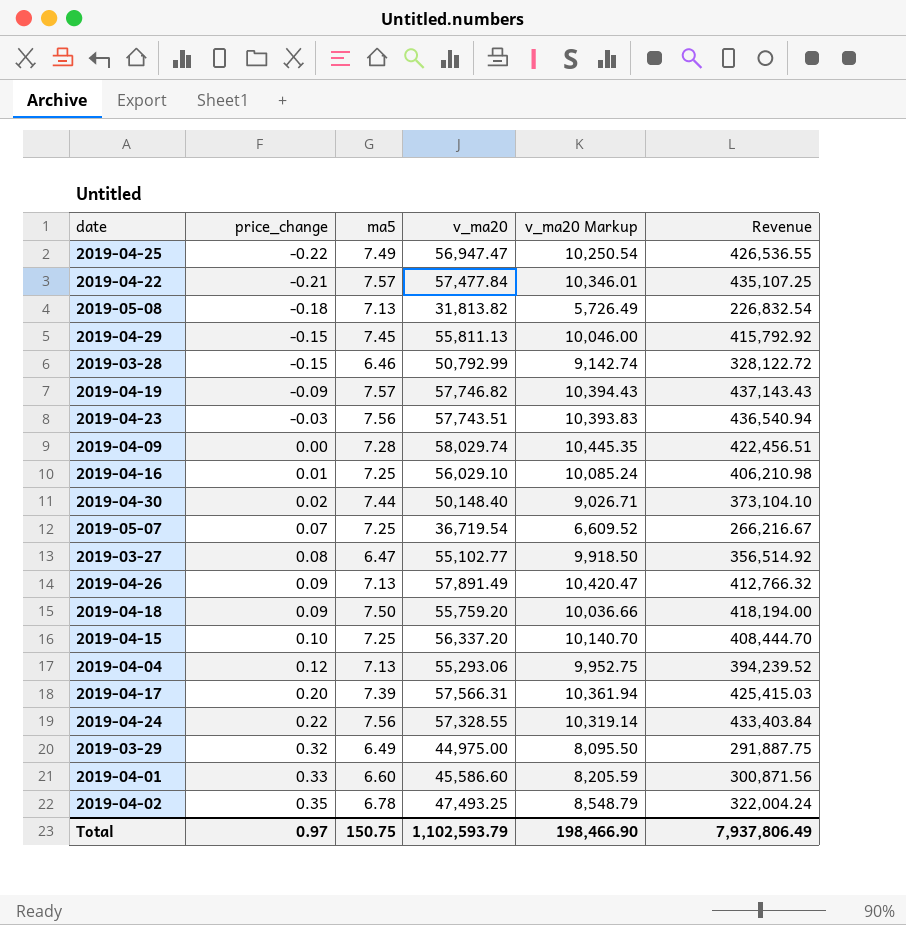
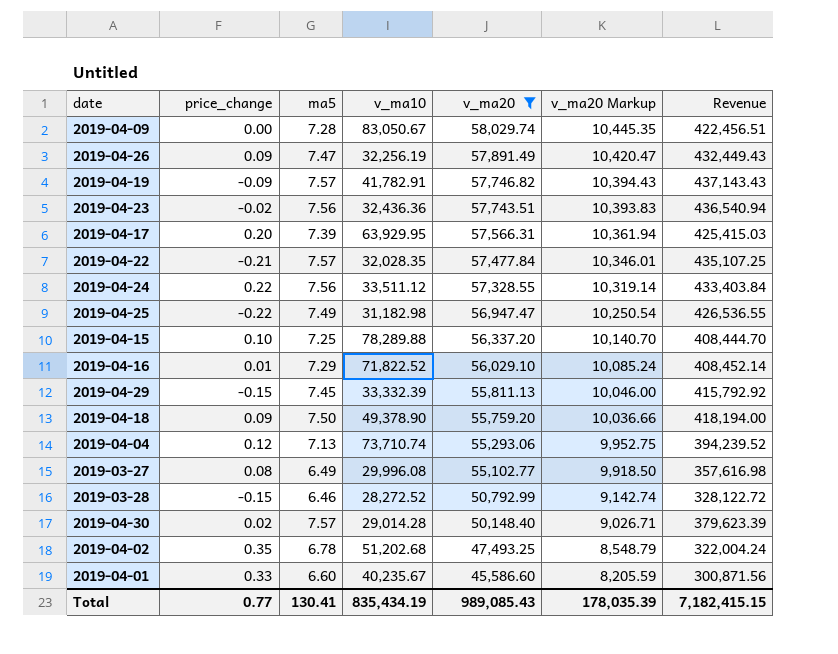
filter: none -> v_ma20 >= 45,586.60
row order: price_change ascending -> v_ma20 descending
column v_ma10 | position: none -> 4
2019-04-26 | ma5: 7.13 -> 7.47
2019-04-26 | Revenue: 412,766.32 -> 432,449.43
2019-04-23 | price_change: -0.03 -> -0.02
2019-04-16 | ma5: 7.25 -> 7.29
2019-04-16 | Revenue: 406,210.98 -> 408,452.14
2019-03-27 | ma5: 6.47 -> 6.49
2019-03-27 | Revenue: 356,514.92 -> 357,616.98
2019-04-30 | ma5: 7.44 -> 7.57
2019-04-30 | Revenue: 373,104.10 -> 379,623.39
Total | price_change: 0.97 -> 0.77
Total | ma5: 150.75 -> 130.41
Total | v_ma20: 1,102,593.79 -> 989,085.43
Total | v_ma20 Markup: 198,466.90 -> 178,035.39
Total | Revenue: 7,937,806.49 -> 7,182,415.15

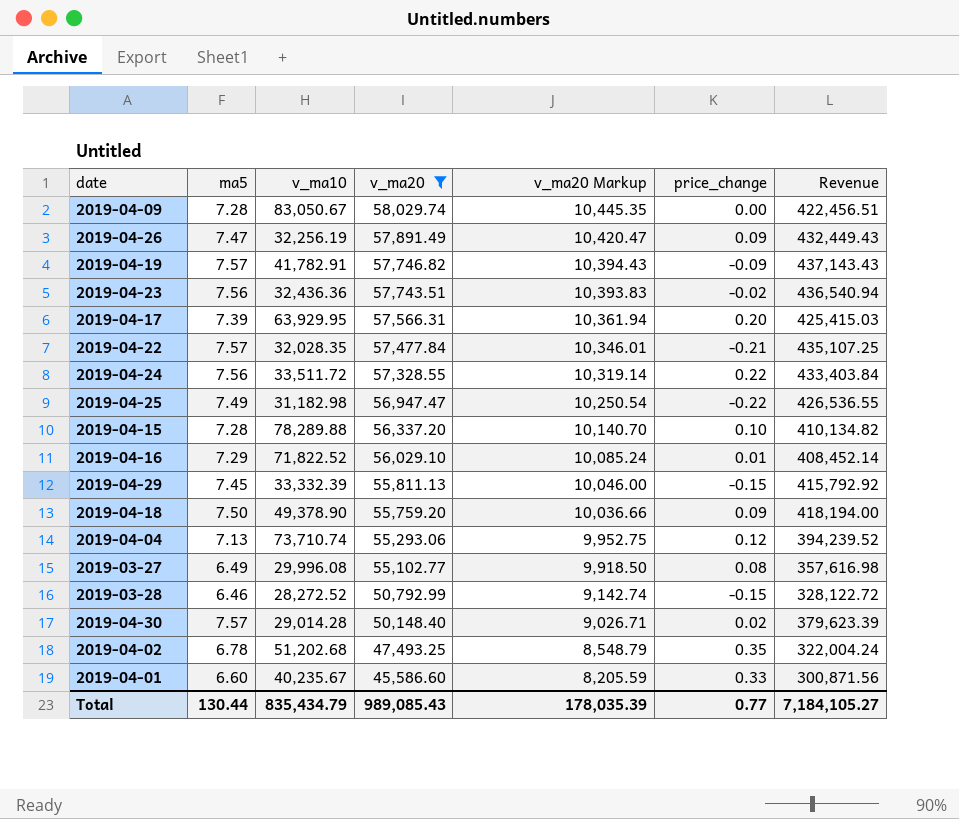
column price_change | position: 2 -> 6
2019-04-24 | v_ma10: 33,511.12 -> 33,511.72
2019-04-15 | ma5: 7.25 -> 7.28
2019-04-15 | Revenue: 408,444.70 -> 410,134.82
Total | ma5: 130.41 -> 130.44
Total | v_ma10: 835,434.19 -> 835,434.79
Total | Revenue: 7,182,415.15 -> 7,184,105.27

